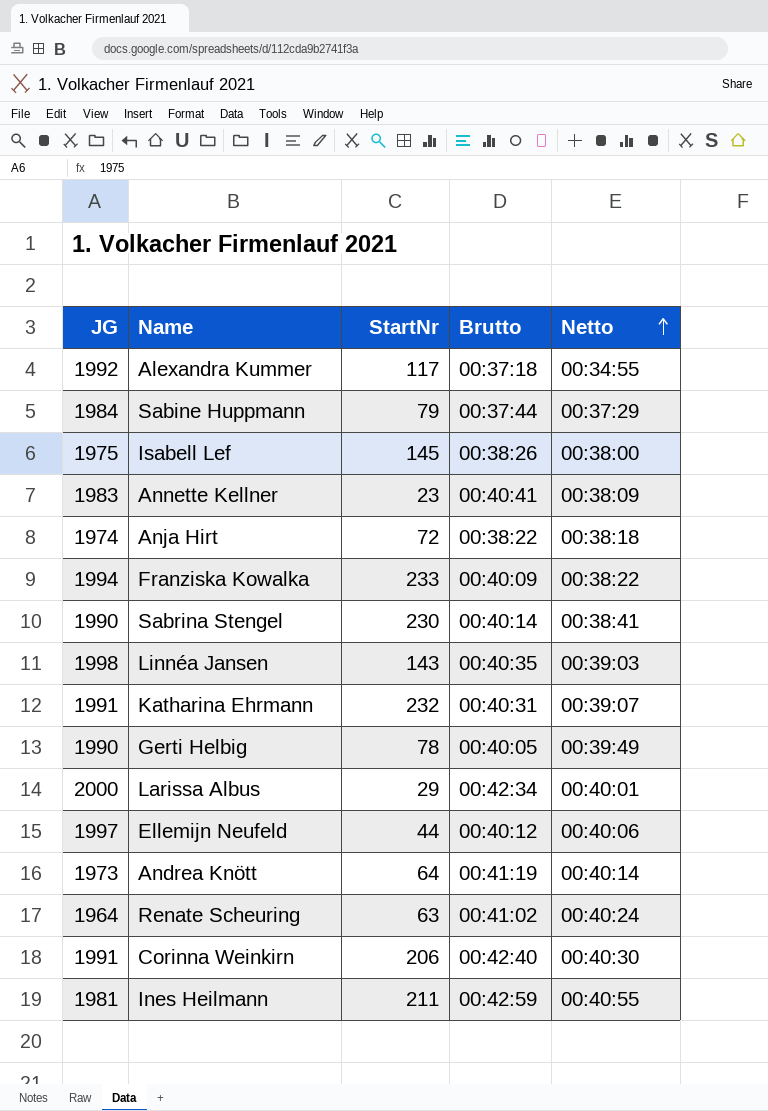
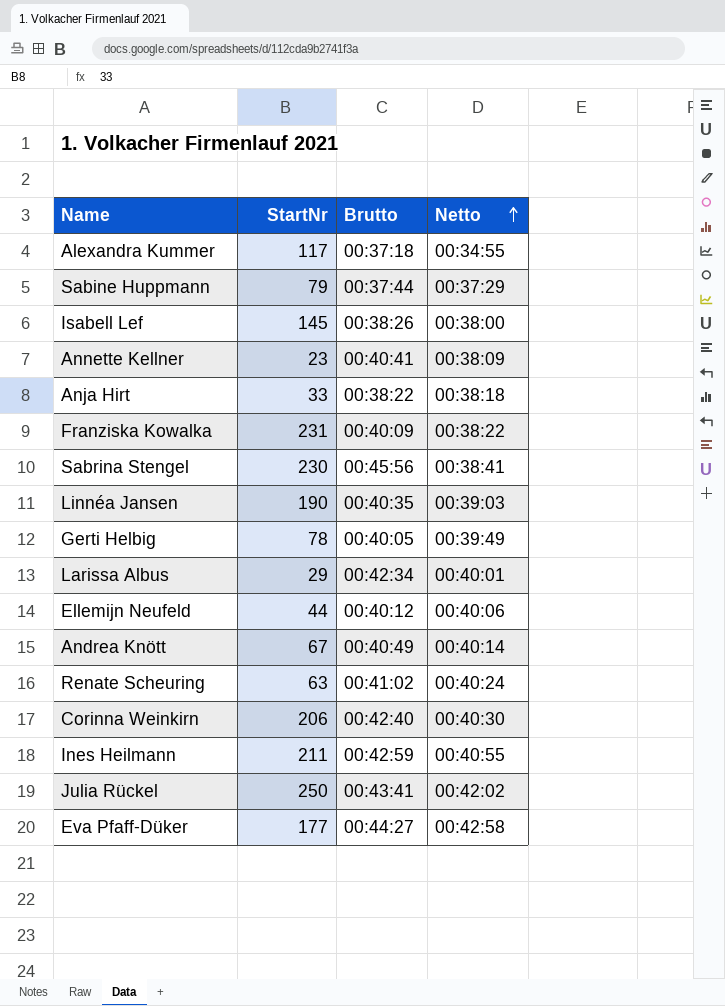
column JG | position: 1 -> none
row Katharina Ehrmann: 1991 | 232 | 00:40:31 | 00:39:07 -> none
Anja Hirt | StartNr: 72 -> 33
Franziska Kowalka | StartNr: 233 -> 231
Sabrina Stengel | Brutto: 00:40:14 -> 00:45:56
Linnéa Jansen | StartNr: 143 -> 190
Andrea Knött | StartNr: 64 -> 67
Andrea Knött | Brutto: 00:41:19 -> 00:40:49
row Julia Rückel: none -> 250 | 00:43:41 | 00:42:02
row Eva Pfaff-Düker: none -> 177 | 00:44:27 | 00:42:58

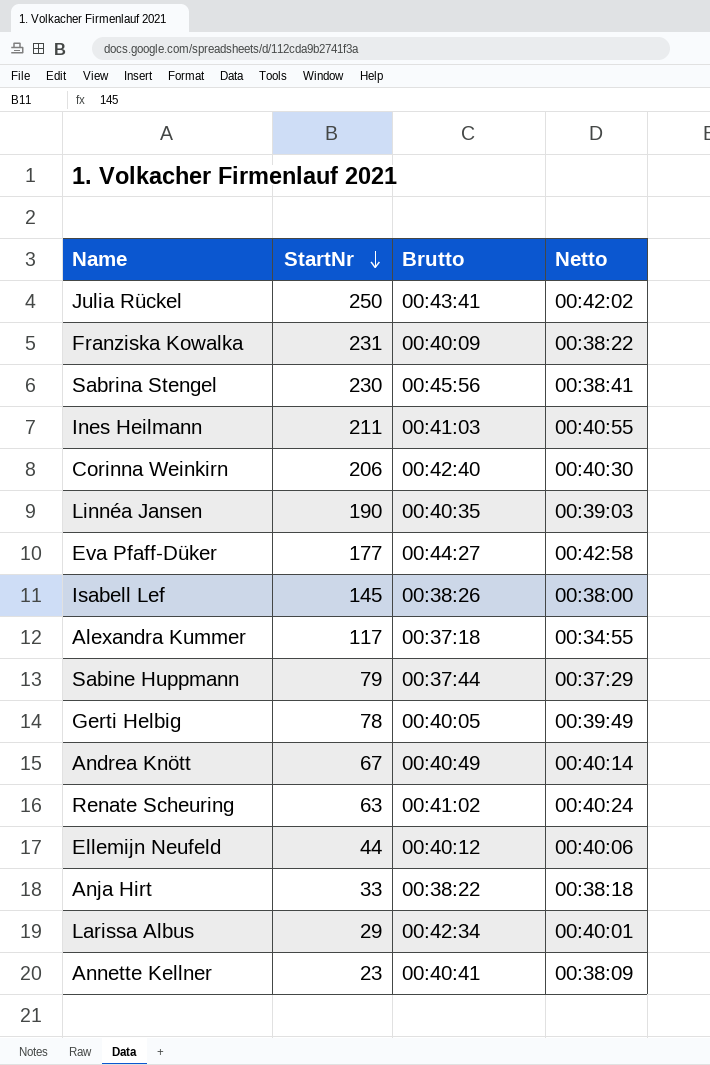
row order: Netto ascending -> StartNr descending
Ines Heilmann | Brutto: 00:42:59 -> 00:41:03

